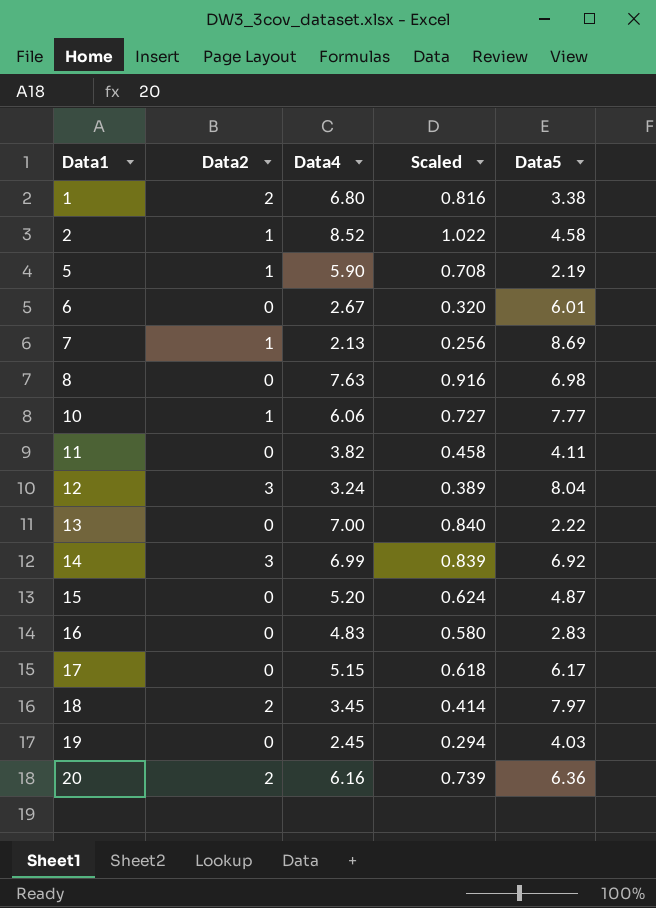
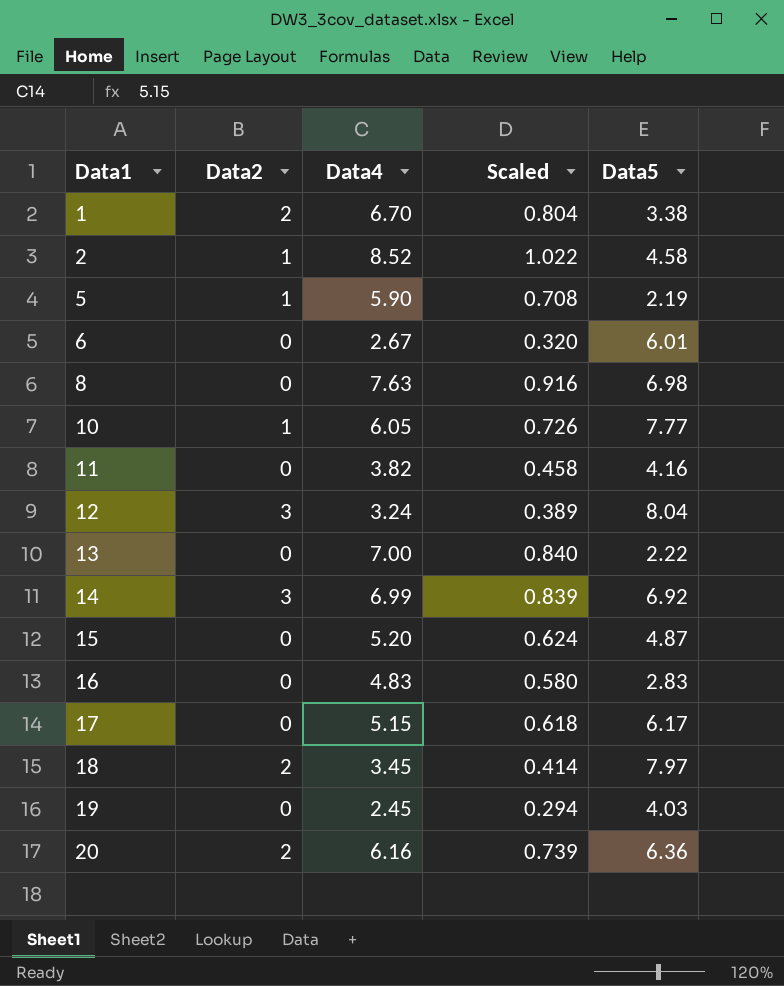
row 7: 1 | 2.13 | 0.256 | 8.69 -> none
1 | Data4: 6.80 -> 6.70
1 | Scaled: 0.816 -> 0.804
10 | Data4: 6.06 -> 6.05
10 | Scaled: 0.727 -> 0.726
11 | Data5: 4.11 -> 4.16

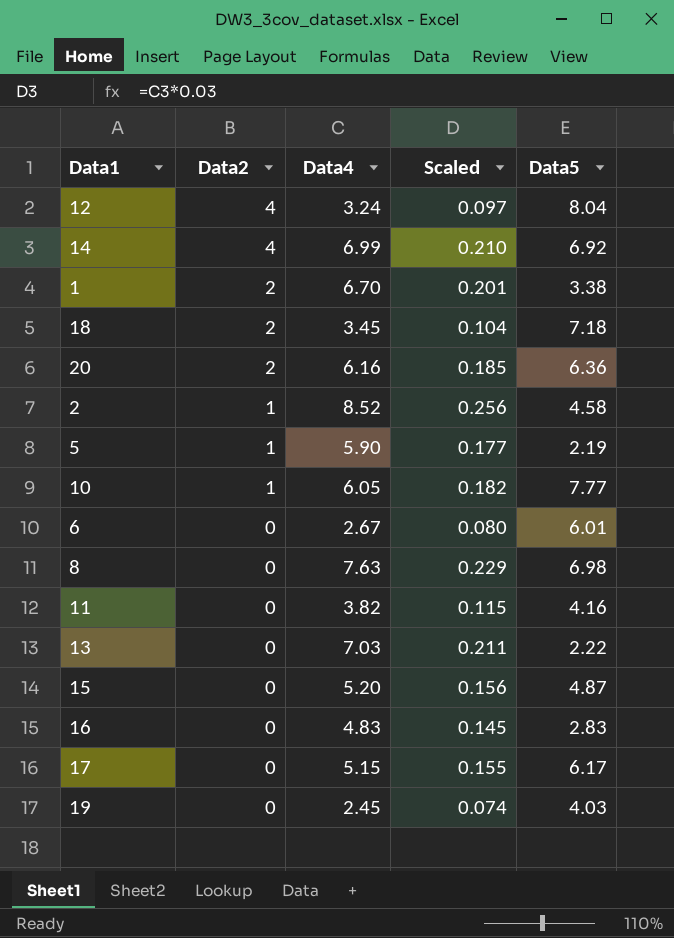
row order: Data1 ascending -> Data2 descending
column Scaled | formula: [Data4] * 0.12 -> [Data4] * 0.03
12 | Data2: 3 -> 4
14 | Data2: 3 -> 4
18 | Data5: 7.97 -> 7.18
13 | Data4: 7.00 -> 7.03

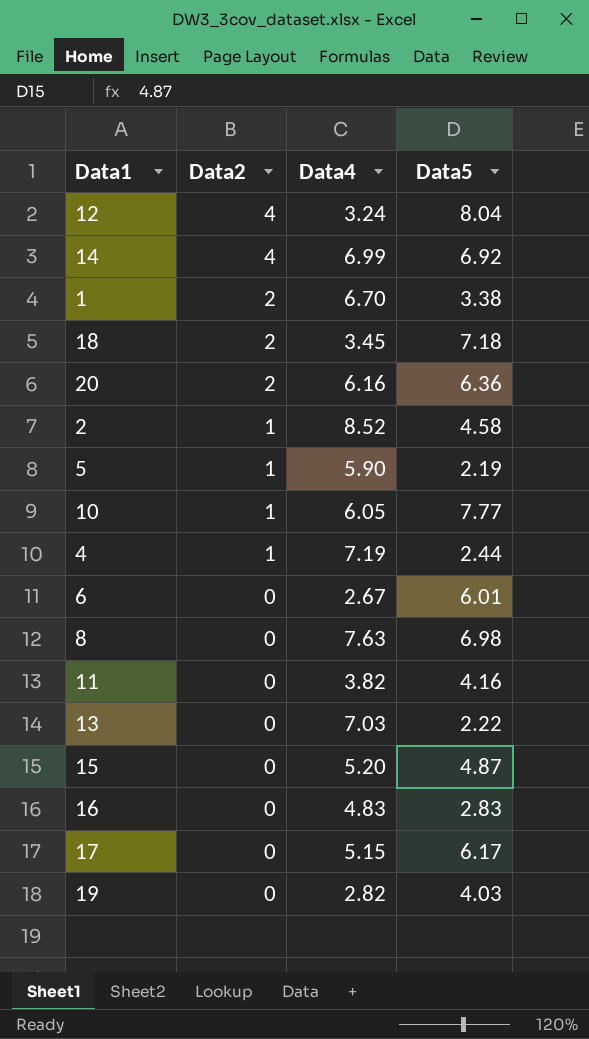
column Scaled | formula: [Data4] * 0.03 -> none
row 4: none -> 1 | 7.19 | 2.44
19 | Data4: 2.45 -> 2.82

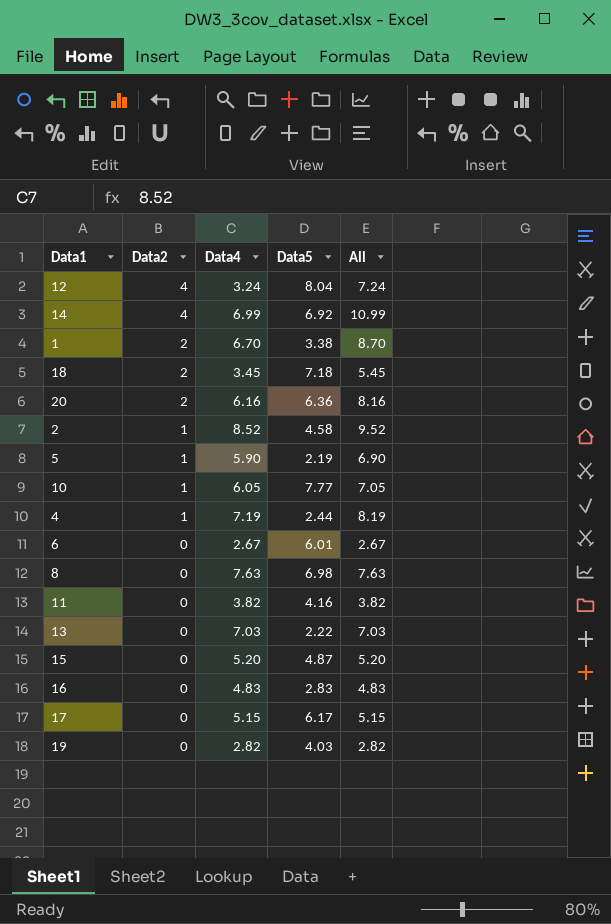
column All | formula: none -> [Data2] + [Data4]

